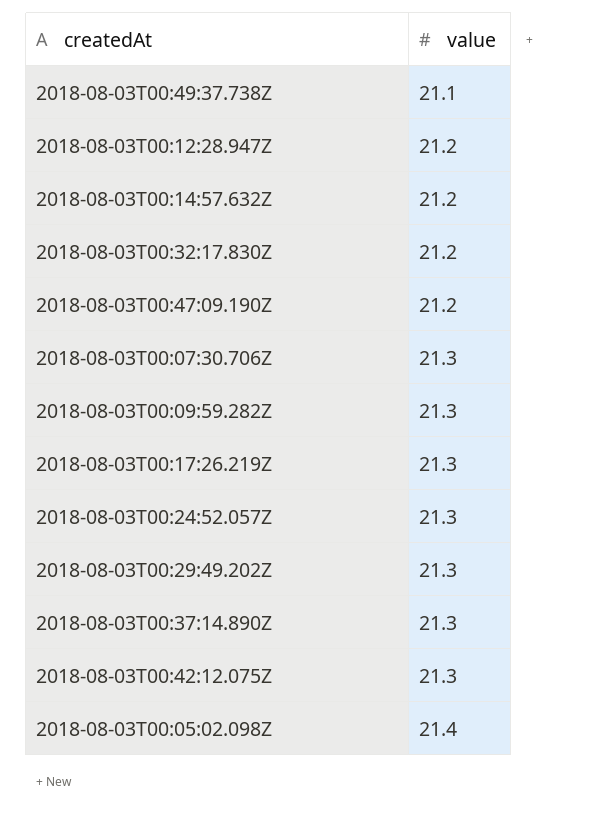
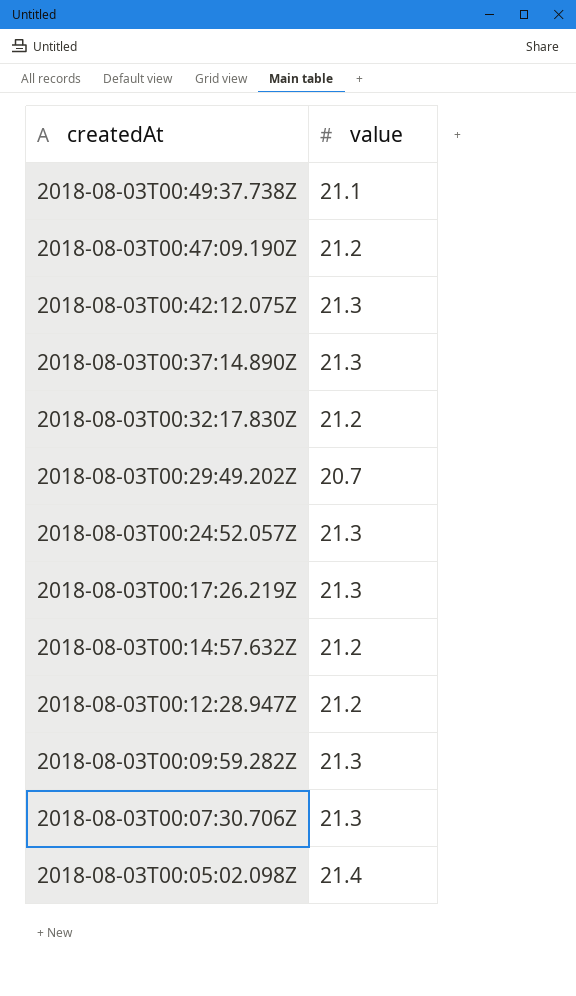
row order: value ascending -> createdAt descending
2018-08-03T00:29:49.202Z | value: 21.3 -> 20.7

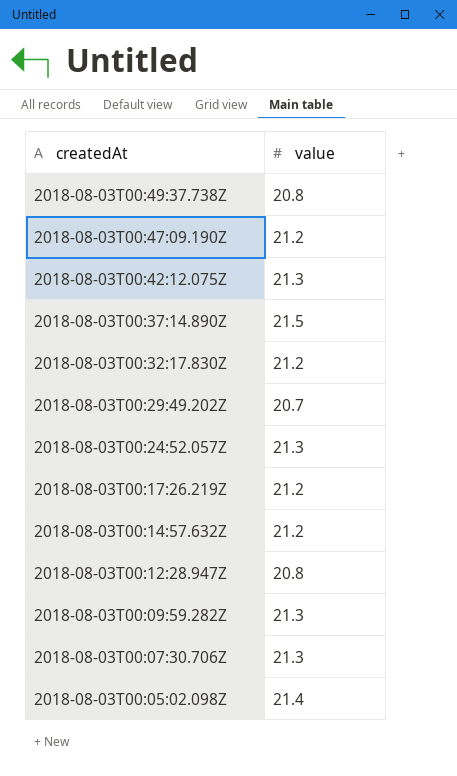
2018-08-03T00:49:37.738Z | value: 21.1 -> 20.8
2018-08-03T00:37:14.890Z | value: 21.3 -> 21.5
2018-08-03T00:17:26.219Z | value: 21.3 -> 21.2
2018-08-03T00:12:28.947Z | value: 21.2 -> 20.8

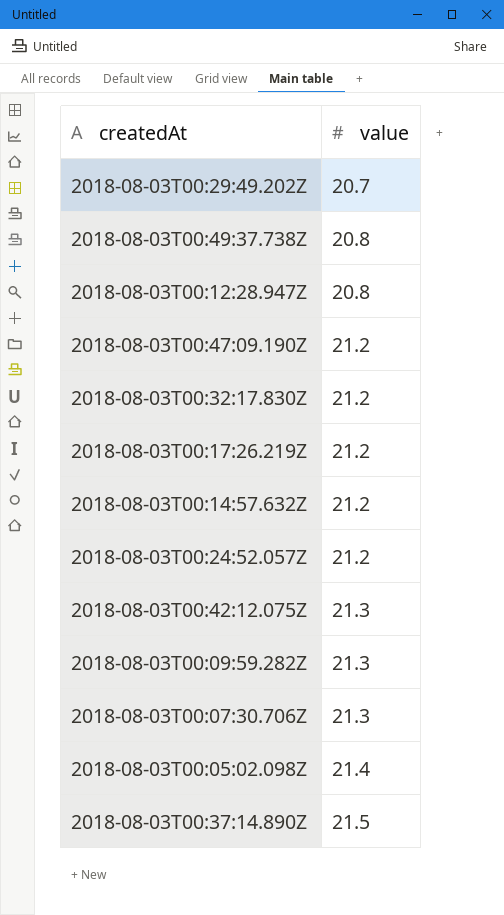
row order: createdAt descending -> value ascending
2018-08-03T00:24:52.057Z | value: 21.3 -> 21.2

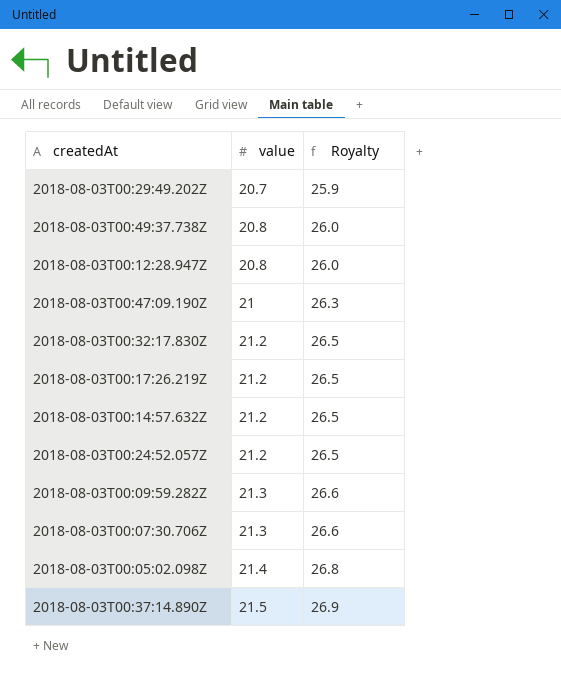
column Royalty | formula: none -> [value] * 1.25
row 2018-08-03T00:42:12.075Z: 21.3 -> none
2018-08-03T00:47:09.190Z | value: 21.2 -> 21

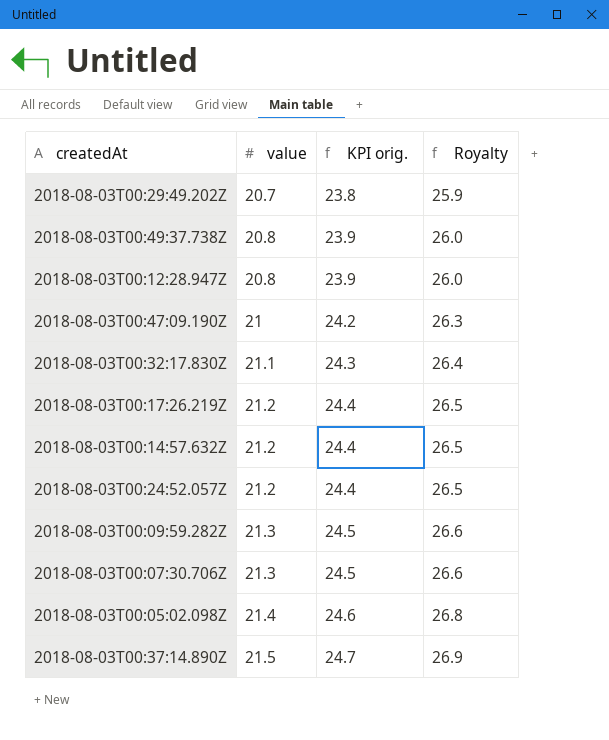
column KPI orig. | formula: none -> [value] * 1.15
2018-08-03T00:32:17.830Z | value: 21.2 -> 21.1
2018-08-03T00:32:17.830Z | Royalty: 26.5 -> 26.4

